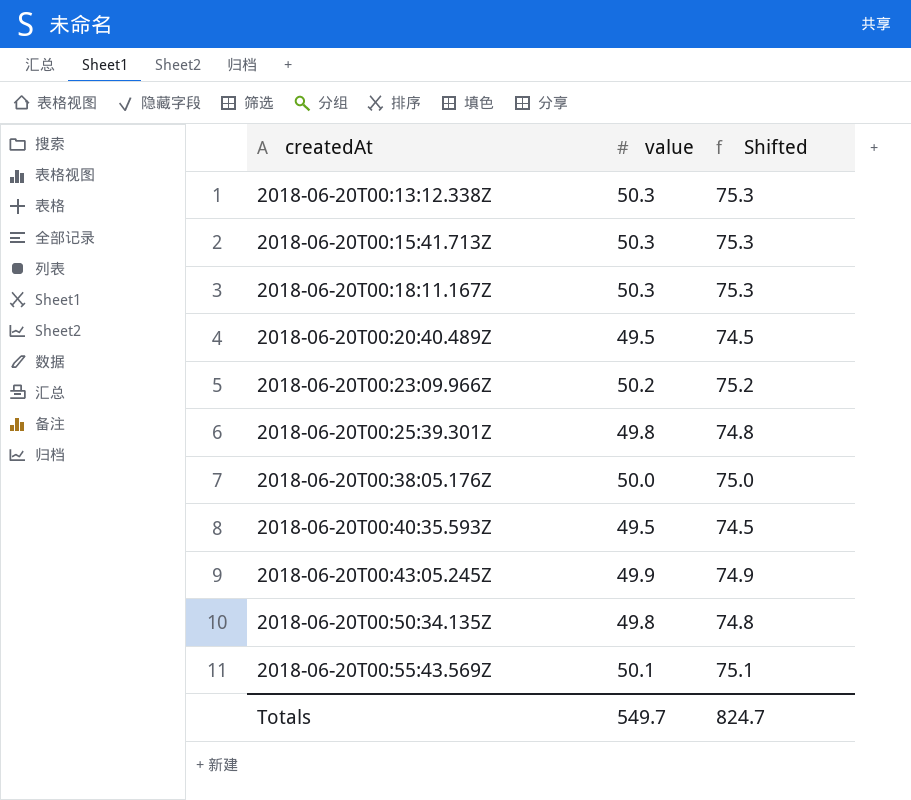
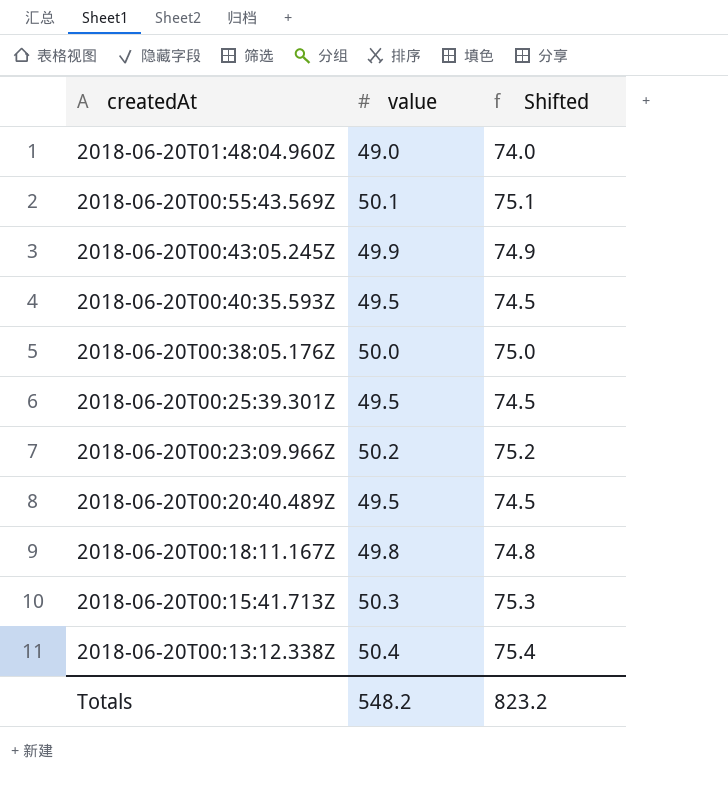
row order: createdAt ascending -> createdAt descending
row 2018-06-20T00:50:34.135Z: 49.8 | 74.8 -> none
row 2018-06-20T01:48:04.960Z: none -> 49.0 | 74.0
2018-06-20T00:25:39.301Z | value: 49.8 -> 49.5
2018-06-20T00:25:39.301Z | Shifted: 74.8 -> 74.5
2018-06-20T00:18:11.167Z | value: 50.3 -> 49.8
2018-06-20T00:18:11.167Z | Shifted: 75.3 -> 74.8
2018-06-20T00:13:12.338Z | value: 50.3 -> 50.4
2018-06-20T00:13:12.338Z | Shifted: 75.3 -> 75.4
Totals | value: 549.7 -> 548.2
Totals | Shifted: 824.7 -> 823.2

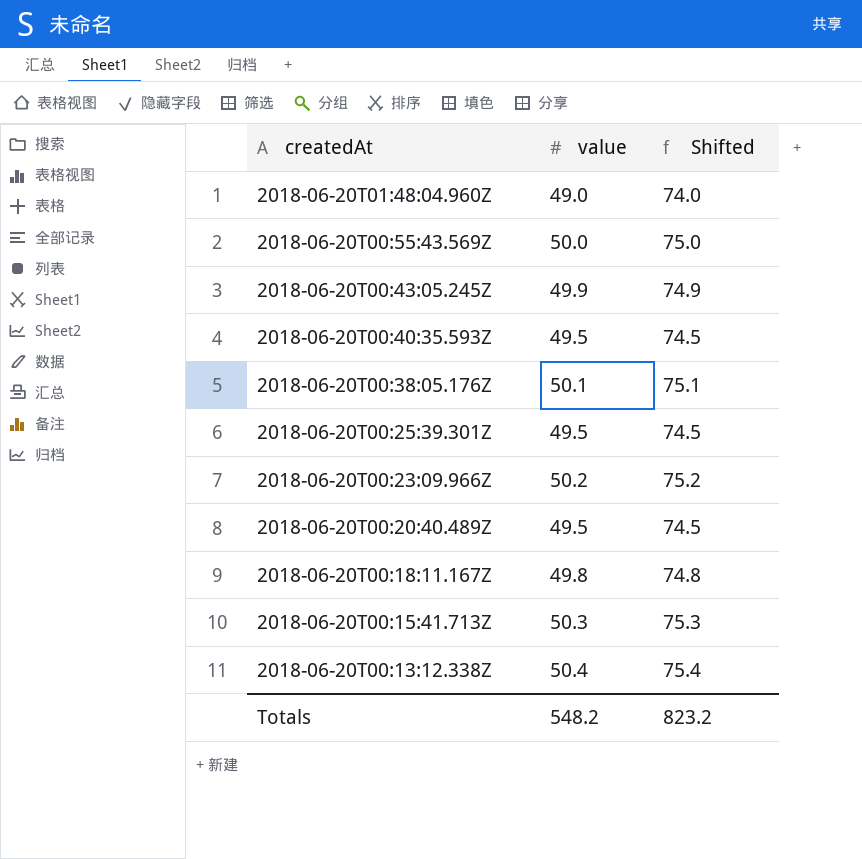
2018-06-20T00:55:43.569Z | value: 50.1 -> 50.0
2018-06-20T00:55:43.569Z | Shifted: 75.1 -> 75.0
2018-06-20T00:38:05.176Z | value: 50.0 -> 50.1
2018-06-20T00:38:05.176Z | Shifted: 75.0 -> 75.1

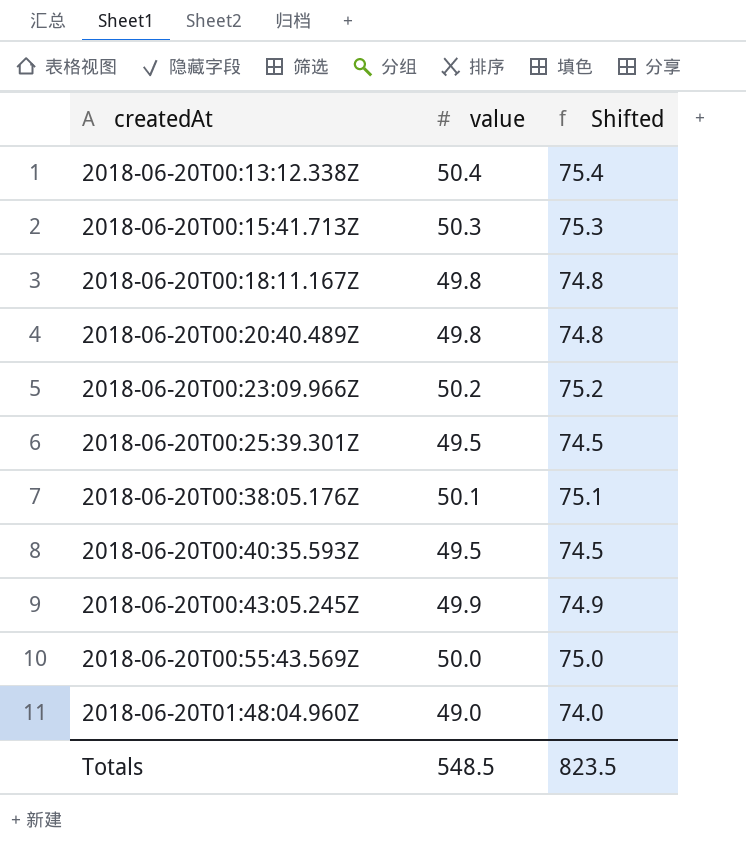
row order: createdAt descending -> createdAt ascending
2018-06-20T00:20:40.489Z | value: 49.5 -> 49.8
2018-06-20T00:20:40.489Z | Shifted: 74.5 -> 74.8
Totals | value: 548.2 -> 548.5
Totals | Shifted: 823.2 -> 823.5

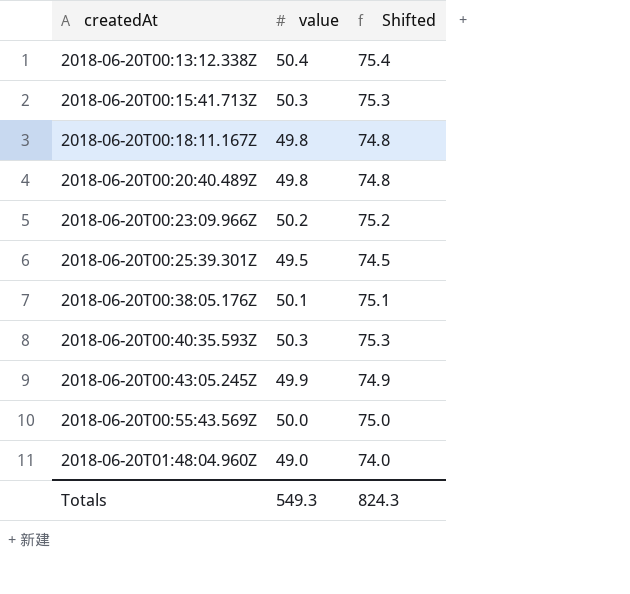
2018-06-20T00:40:35.593Z | value: 49.5 -> 50.3
2018-06-20T00:40:35.593Z | Shifted: 74.5 -> 75.3
Totals | value: 548.5 -> 549.3
Totals | Shifted: 823.5 -> 824.3

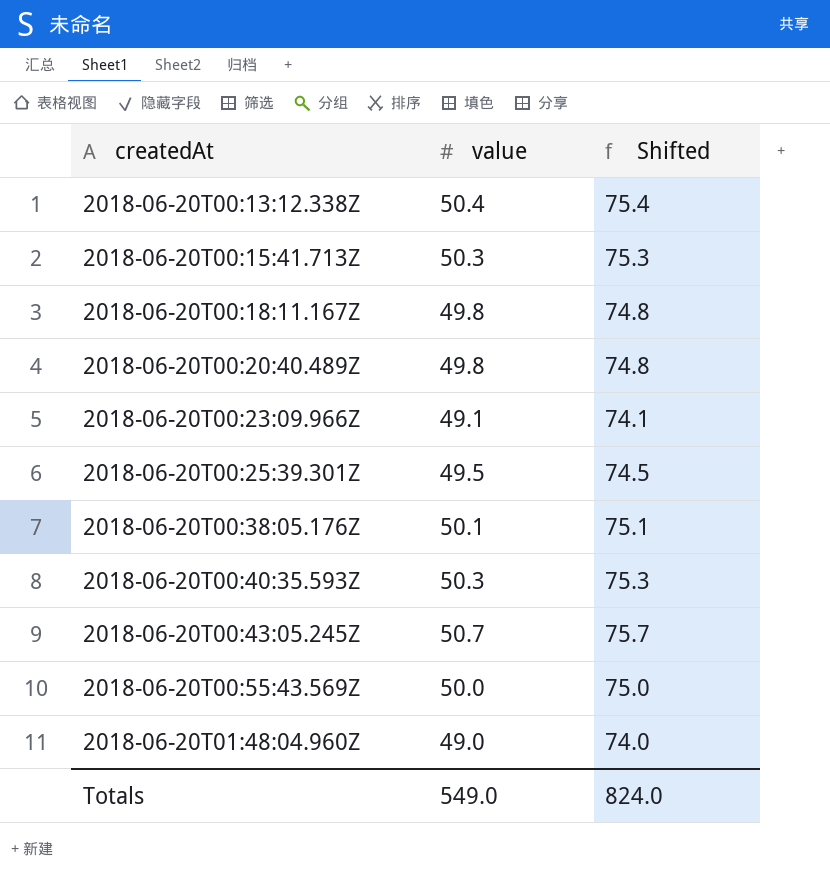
2018-06-20T00:23:09.966Z | value: 50.2 -> 49.1
2018-06-20T00:23:09.966Z | Shifted: 75.2 -> 74.1
2018-06-20T00:43:05.245Z | value: 49.9 -> 50.7
2018-06-20T00:43:05.245Z | Shifted: 74.9 -> 75.7
Totals | value: 549.3 -> 549.0
Totals | Shifted: 824.3 -> 824.0

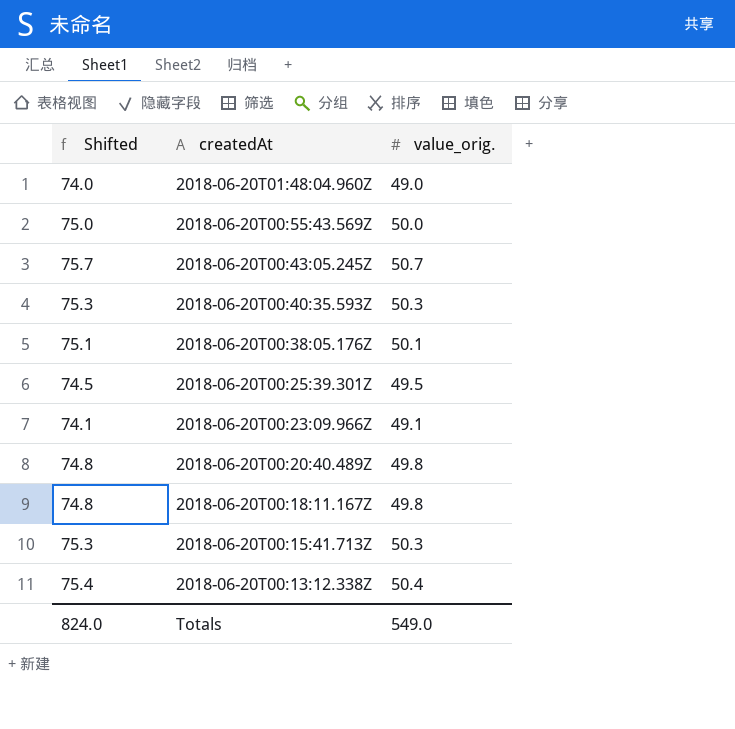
row order: createdAt ascending -> createdAt descending
column Shifted | position: 3 -> 1
column name: value -> value_orig.

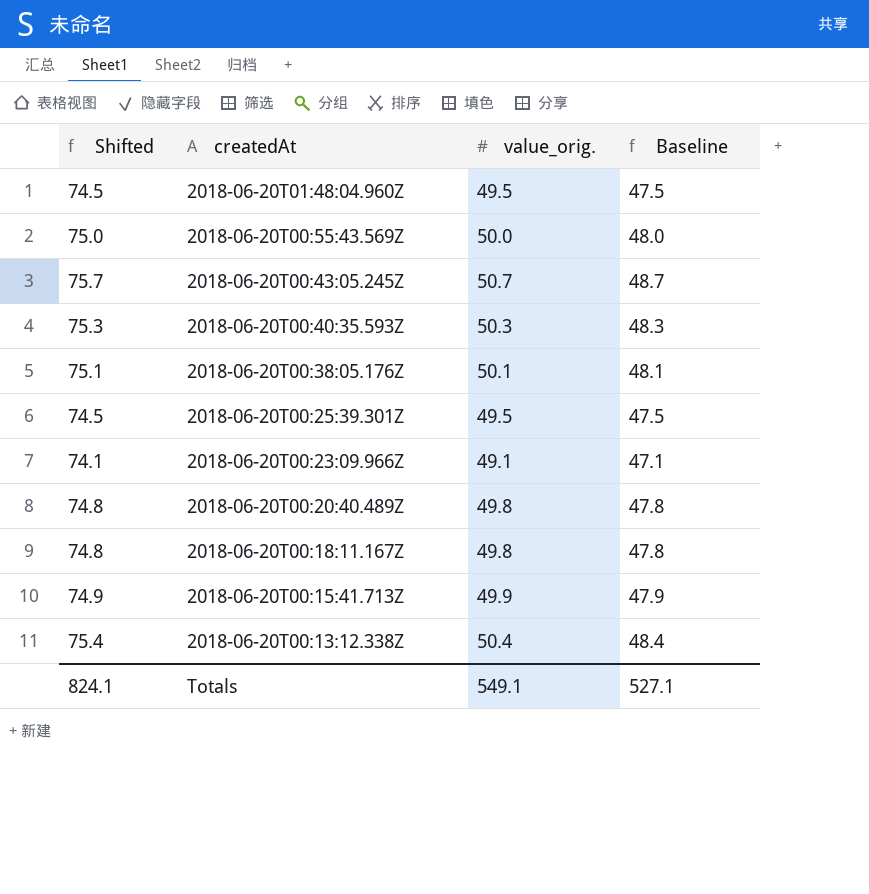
column Baseline | formula: none -> [value_orig.] - 2
2018-06-20T01:48:04.960Z | Shifted: 74.0 -> 74.5
2018-06-20T01:48:04.960Z | value_orig.: 49.0 -> 49.5
2018-06-20T00:15:41.713Z | Shifted: 75.3 -> 74.9
2018-06-20T00:15:41.713Z | value_orig.: 50.3 -> 49.9
Totals | Shifted: 824.0 -> 824.1
Totals | value_orig.: 549.0 -> 549.1

